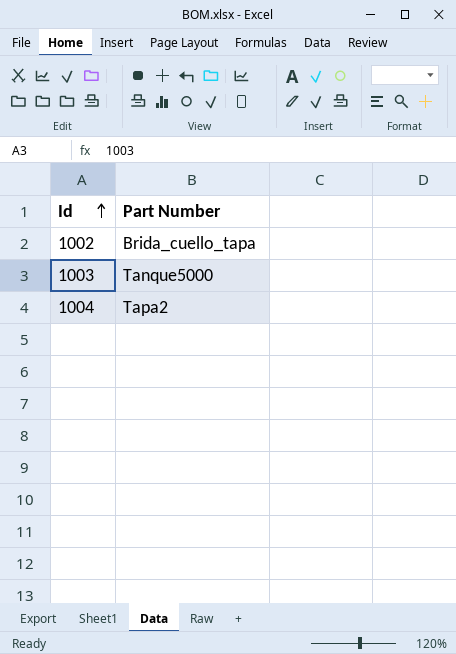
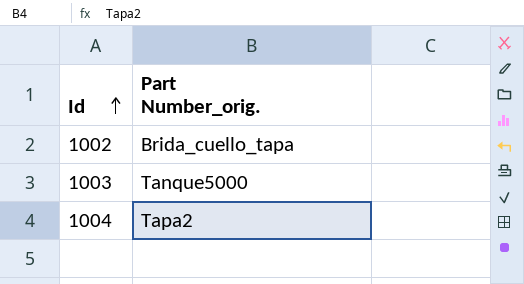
column name: Part Number -> Part Number_orig.

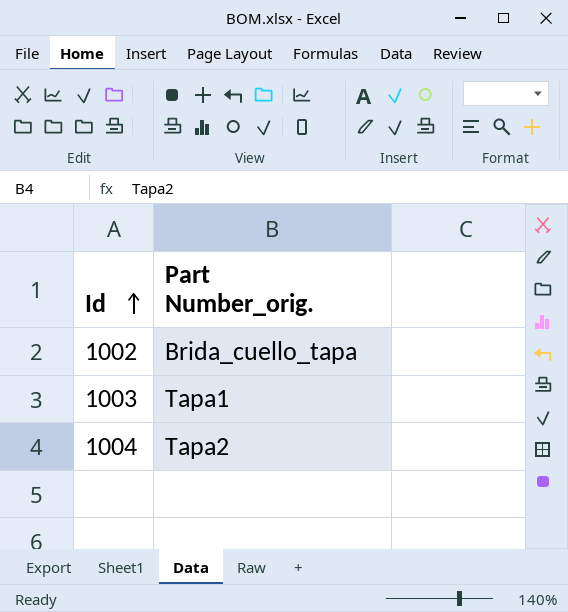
1003 | Part Number_orig.: Tanque5000 -> Tapa1

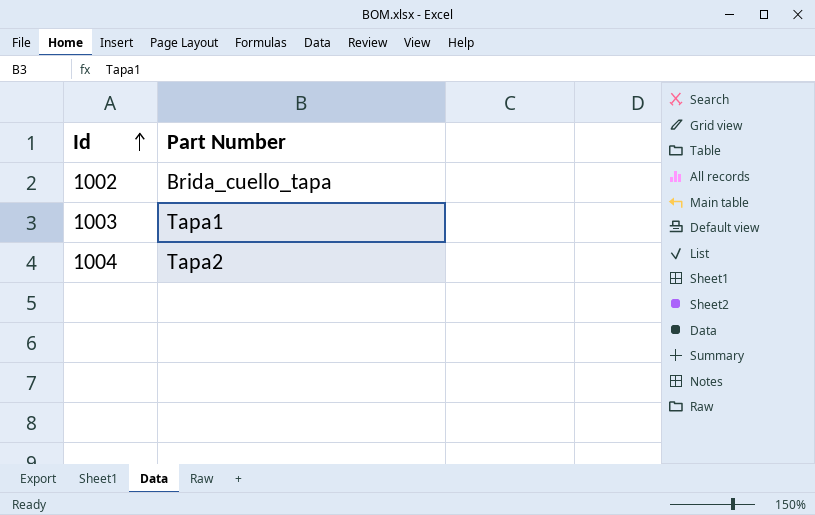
column name: Part Number_orig. -> Part Number

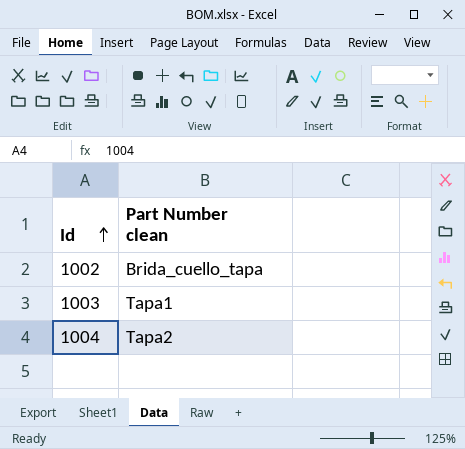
column name: Part Number -> Part Number clean

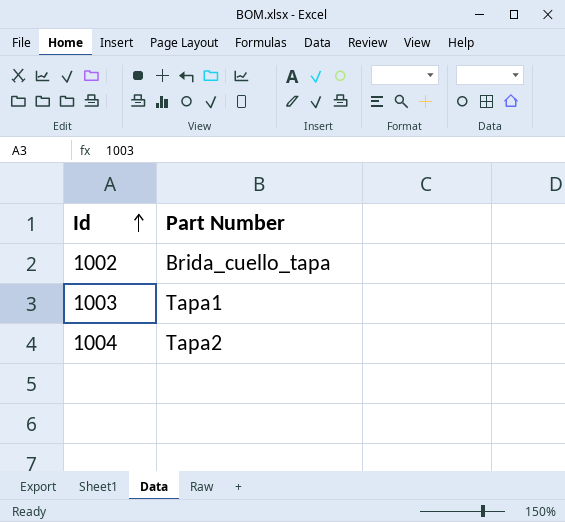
column name: Part Number clean -> Part Number

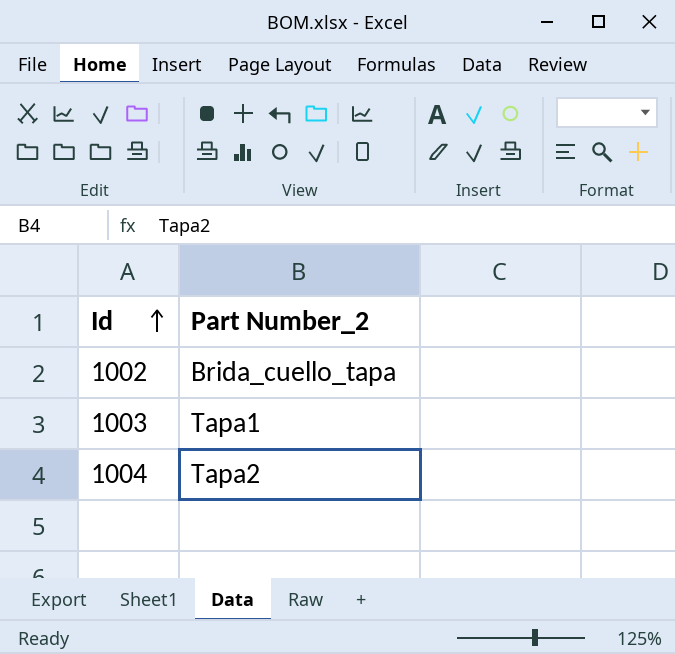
column name: Part Number -> Part Number_2

